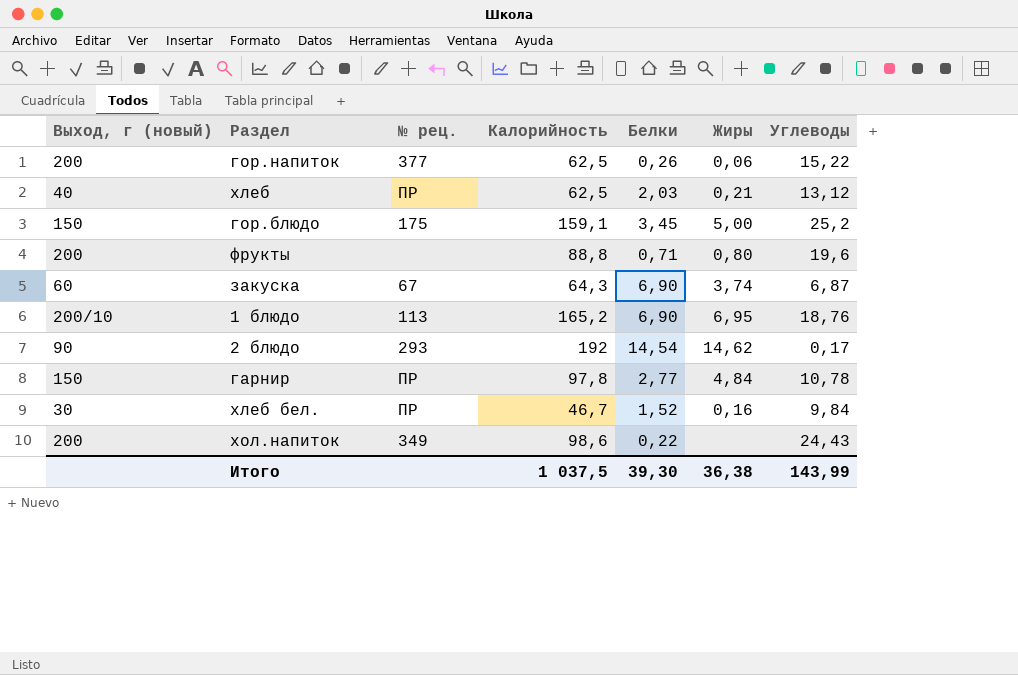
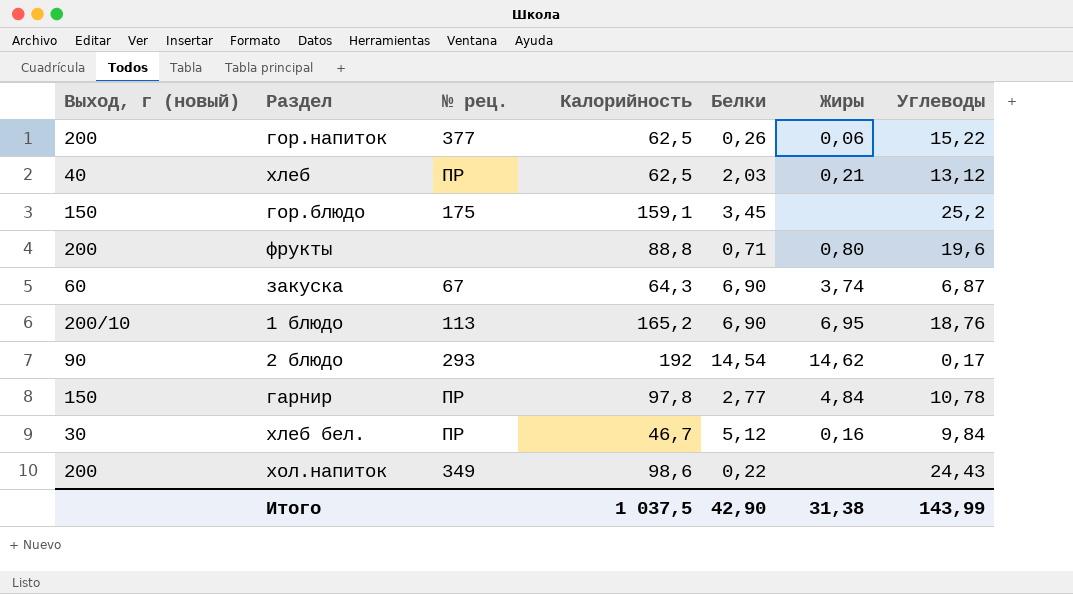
гор.блюдо | Жиры: 5,00 -> none
хлеб бел. | Белки: 1,52 -> 5,12
Итого | Белки: 39,30 -> 42,90
Итого | Жиры: 36,38 -> 31,38

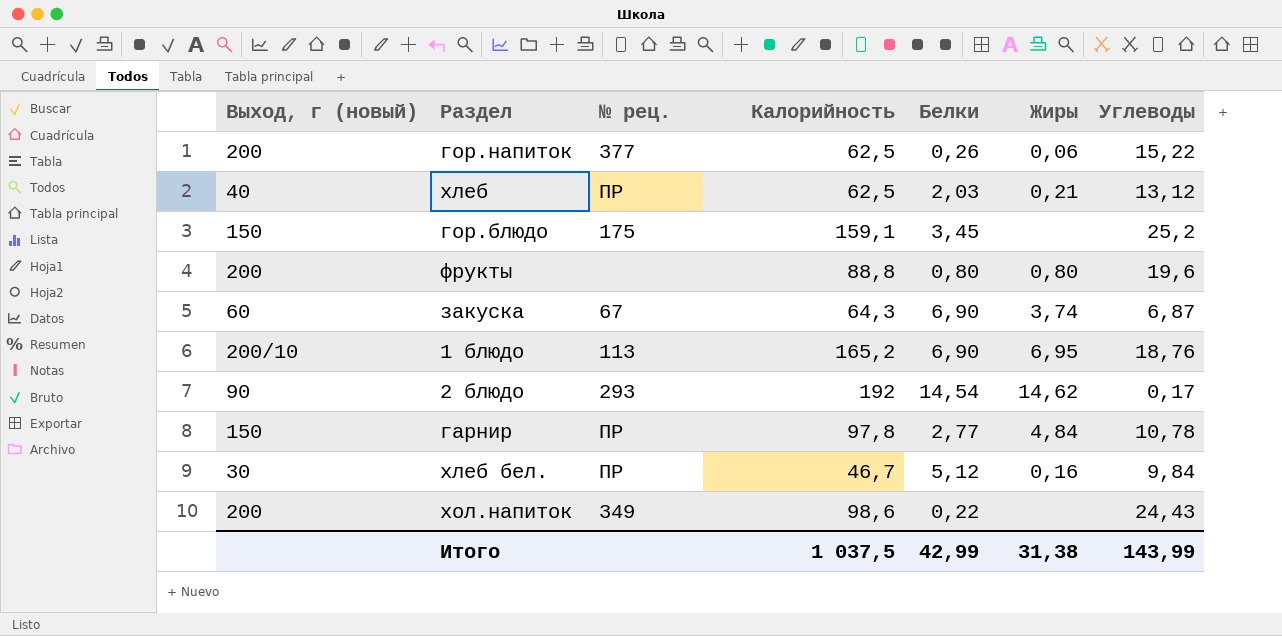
фрукты | Белки: 0,71 -> 0,80
Итого | Белки: 42,90 -> 42,99

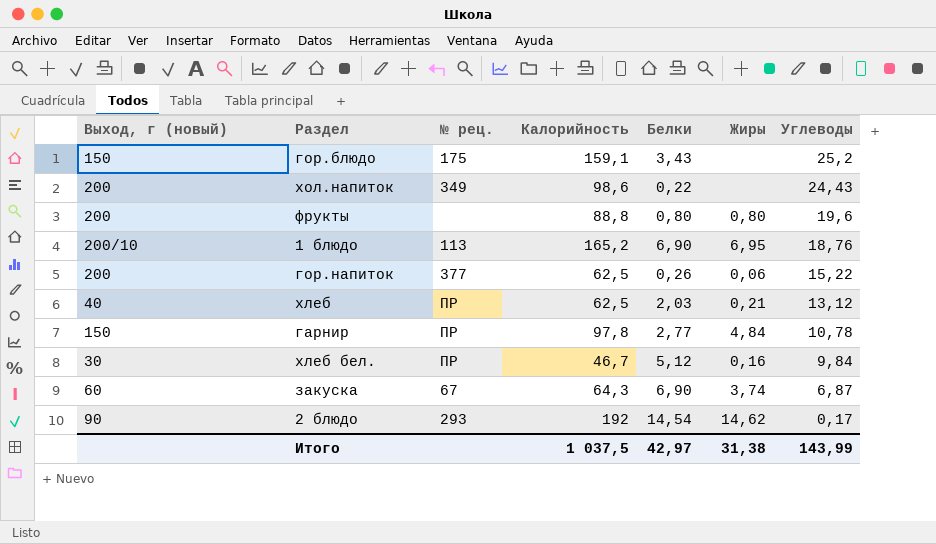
row order: none -> Углеводы descending
гор.блюдо | Белки: 3,45 -> 3,43
Итого | Белки: 42,99 -> 42,97

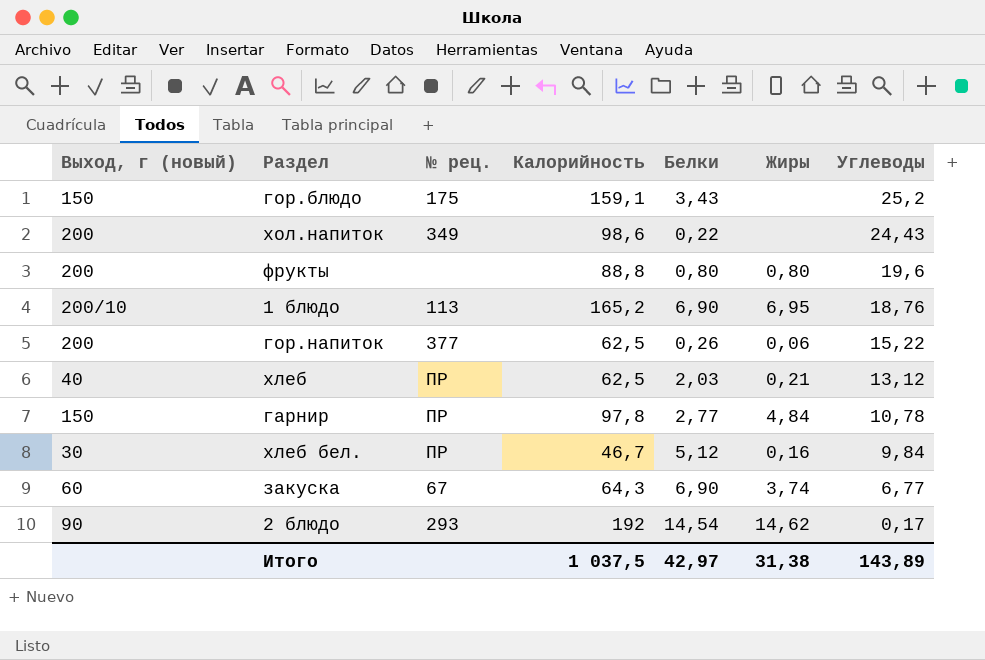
закуска | Углеводы: 6,87 -> 6,77
Итого | Углеводы: 143,99 -> 143,89

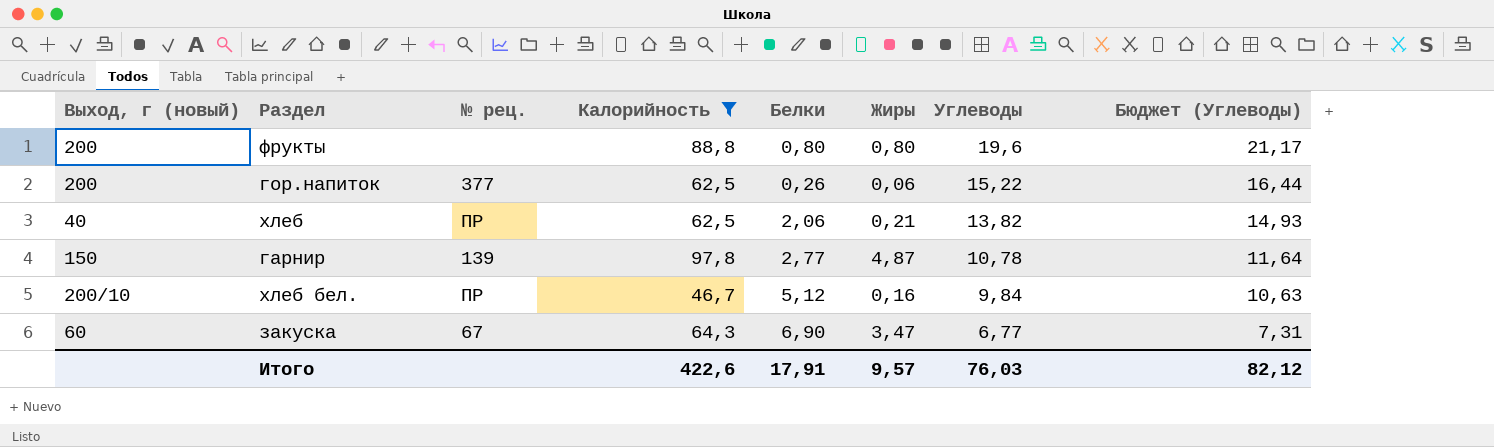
filter: none -> Калорийность <= 97,8
column Бюджет (Углеводы) | formula: none -> [Углеводы] * 1,08
хлеб | Белки: 2,03 -> 2,06
хлеб | Углеводы: 13,12 -> 13,82
гарнир | № рец.: ПР -> 139
гарнир | Жиры: 4,84 -> 4,87
хлеб бел. | Выход, г (новый): 30 -> 200/10
закуска | Жиры: 3,74 -> 3,47
Итого | Калорийность: 1 037,5 -> 422,6
Итого | Белки: 42,97 -> 17,91
Итого | Жиры: 31,38 -> 9,57
Итого | Углеводы: 143,89 -> 76,03

